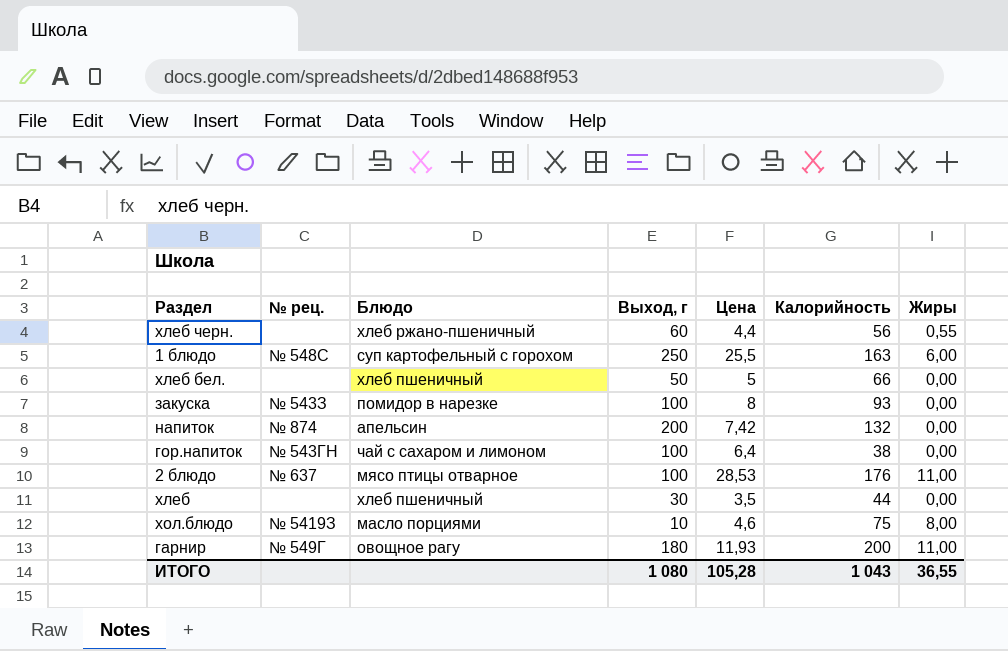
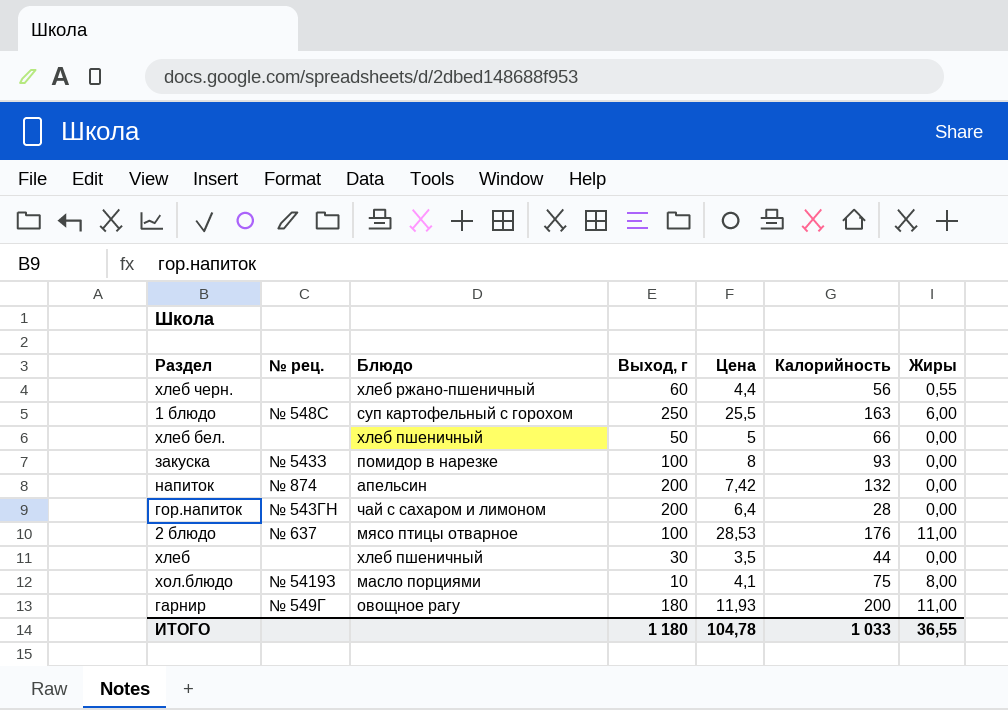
гор.напиток | Выход, г: 100 -> 200
гор.напиток | Калорийность: 38 -> 28
хол.блюдо | Цена: 4,6 -> 4,1
ИТОГО | Выход, г: 1 080 -> 1 180
ИТОГО | Цена: 105,28 -> 104,78
ИТОГО | Калорийность: 1 043 -> 1 033

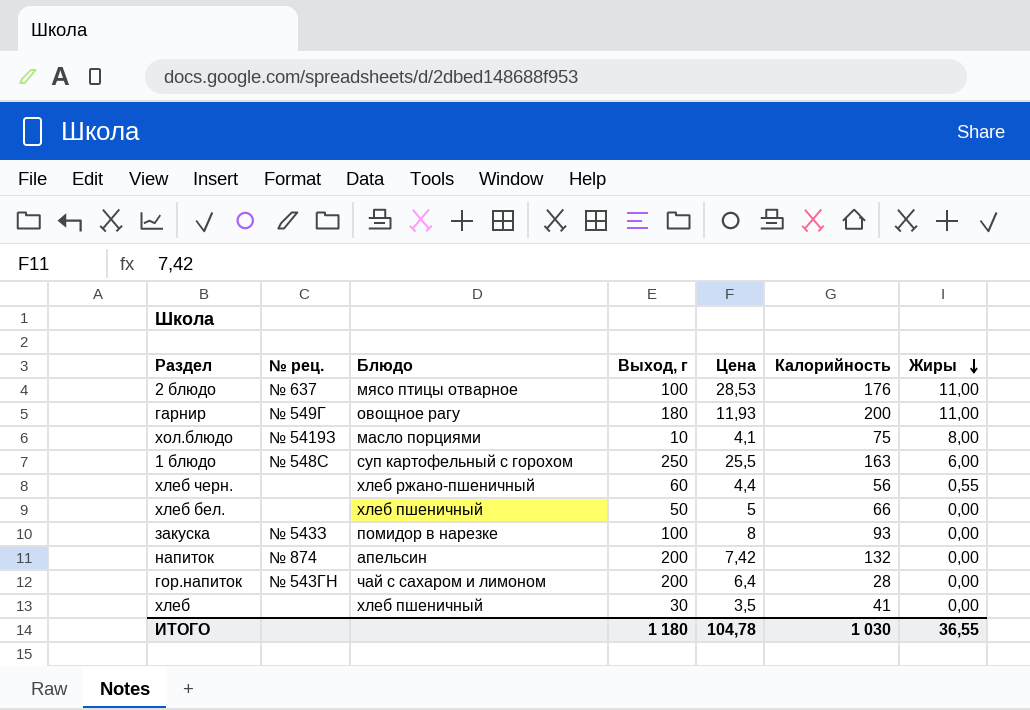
row order: none -> Жиры descending
хлеб | Калорийность: 44 -> 41
ИТОГО | Калорийность: 1 033 -> 1 030

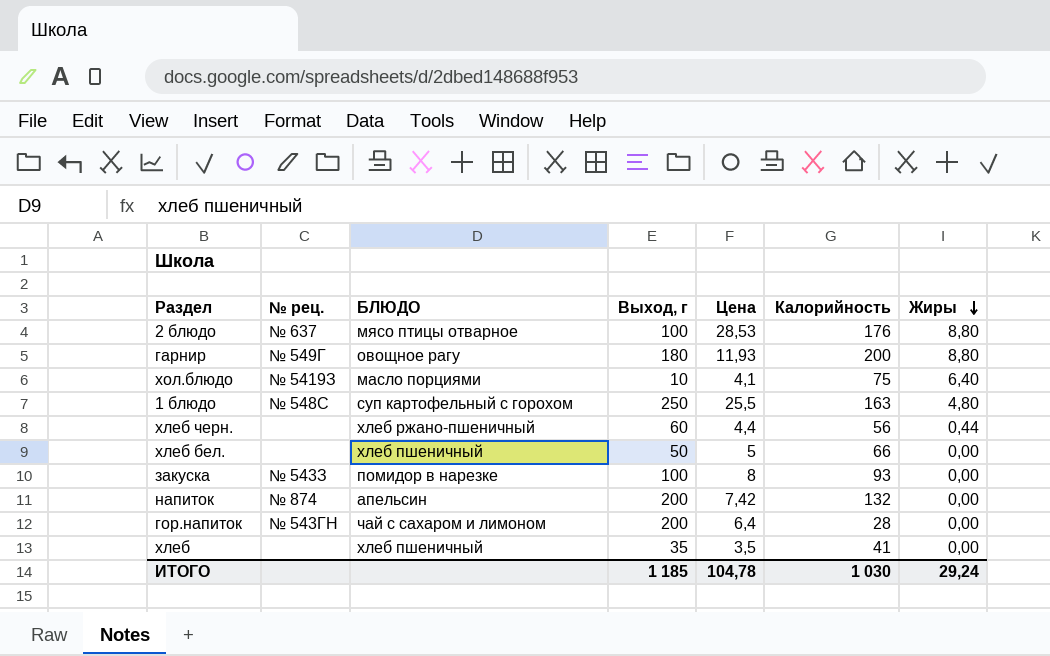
column name: Блюдо -> БЛЮДО
2 блюдо | Жиры: 11,00 -> 8,80
гарнир | Жиры: 11,00 -> 8,80
хол.блюдо | Жиры: 8,00 -> 6,40
1 блюдо | Жиры: 6,00 -> 4,80
хлеб черн. | Жиры: 0,55 -> 0,44
хлеб | Выход, г: 30 -> 35
ИТОГО | Выход, г: 1 180 -> 1 185
ИТОГО | Жиры: 36,55 -> 29,24

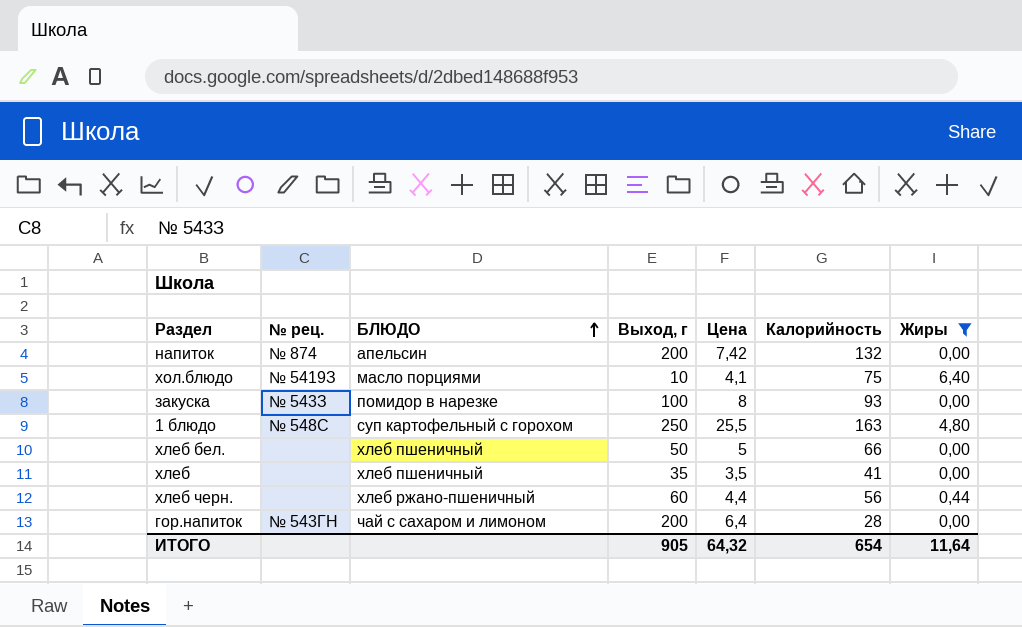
filter: none -> Жиры != 8,80
row order: Жиры descending -> БЛЮДО ascending
ИТОГО | Выход, г: 1 185 -> 905
ИТОГО | Цена: 104,78 -> 64,32
ИТОГО | Калорийность: 1 030 -> 654
ИТОГО | Жиры: 29,24 -> 11,64

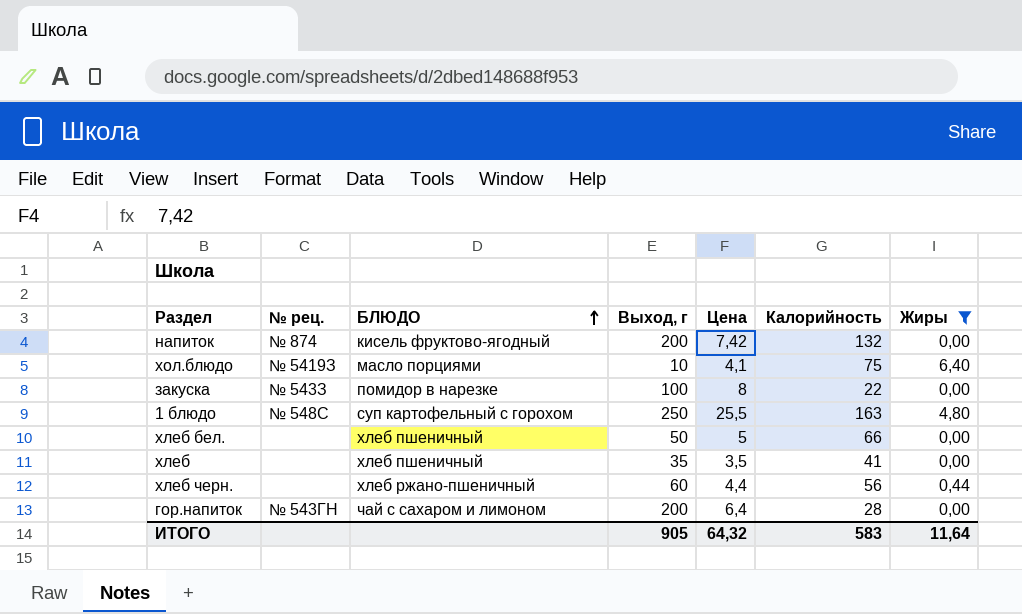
напиток | БЛЮДО: апельсин -> кисель фруктово-ягодный
закуска | Калорийность: 93 -> 22
ИТОГО | Калорийность: 654 -> 583

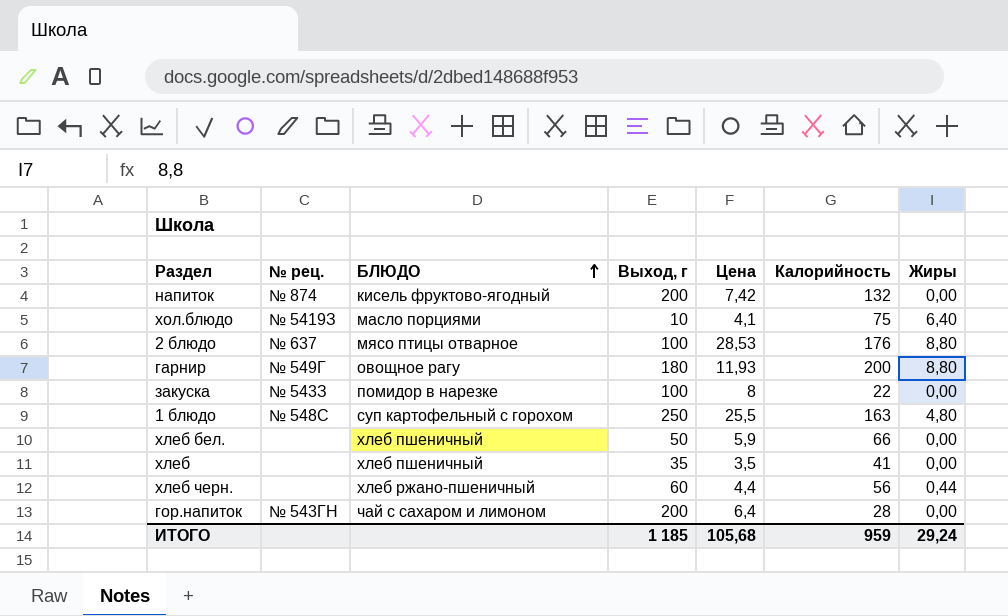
filter: Жиры != 8,80 -> none
хлеб бел. | Цена: 5 -> 5,9
ИТОГО | Выход, г: 905 -> 1 185
ИТОГО | Цена: 64,32 -> 105,68
ИТОГО | Калорийность: 583 -> 959
ИТОГО | Жиры: 11,64 -> 29,24

